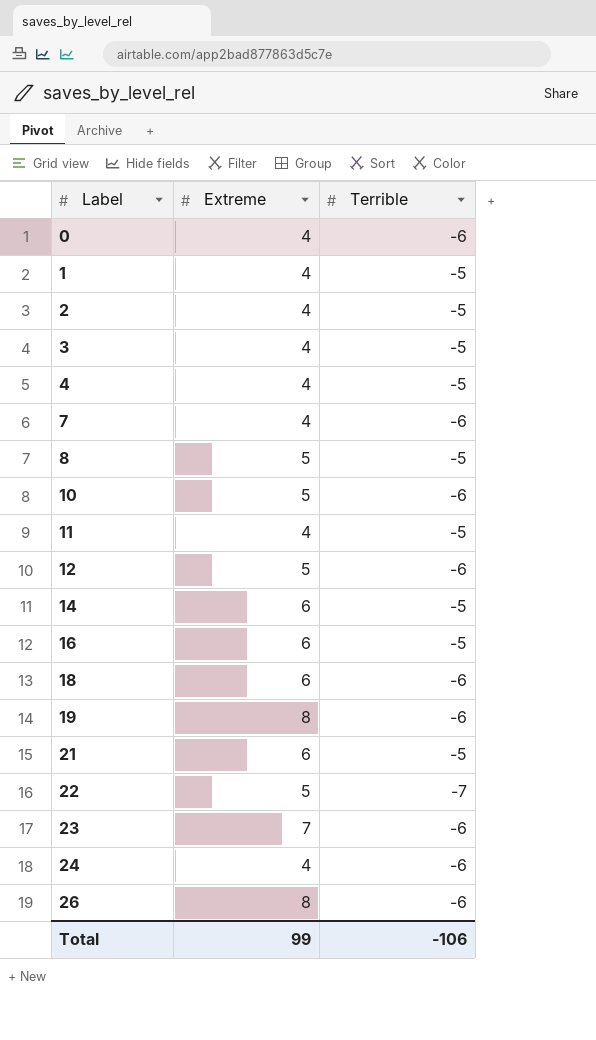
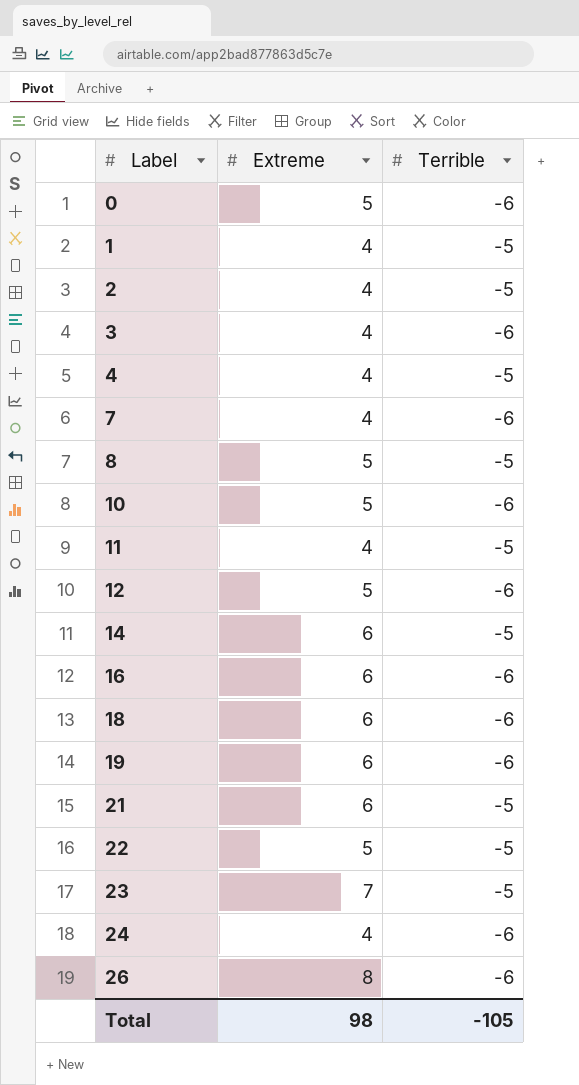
0 | Extreme: 4 -> 5
3 | Terrible: -5 -> -6
16 | Terrible: -5 -> -6
19 | Extreme: 8 -> 6
22 | Terrible: -7 -> -5
23 | Terrible: -6 -> -5
Total | Extreme: 99 -> 98
Total | Terrible: -106 -> -105

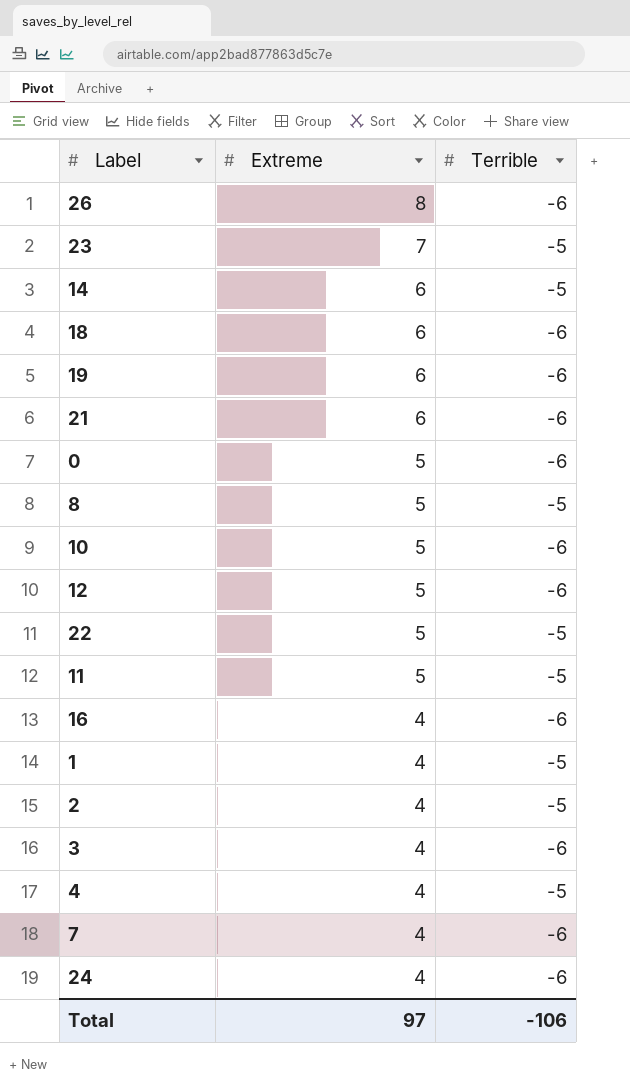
row order: Label ascending -> Extreme descending
21 | Terrible: -5 -> -6
11 | Extreme: 4 -> 5
16 | Extreme: 6 -> 4
Total | Extreme: 98 -> 97
Total | Terrible: -105 -> -106

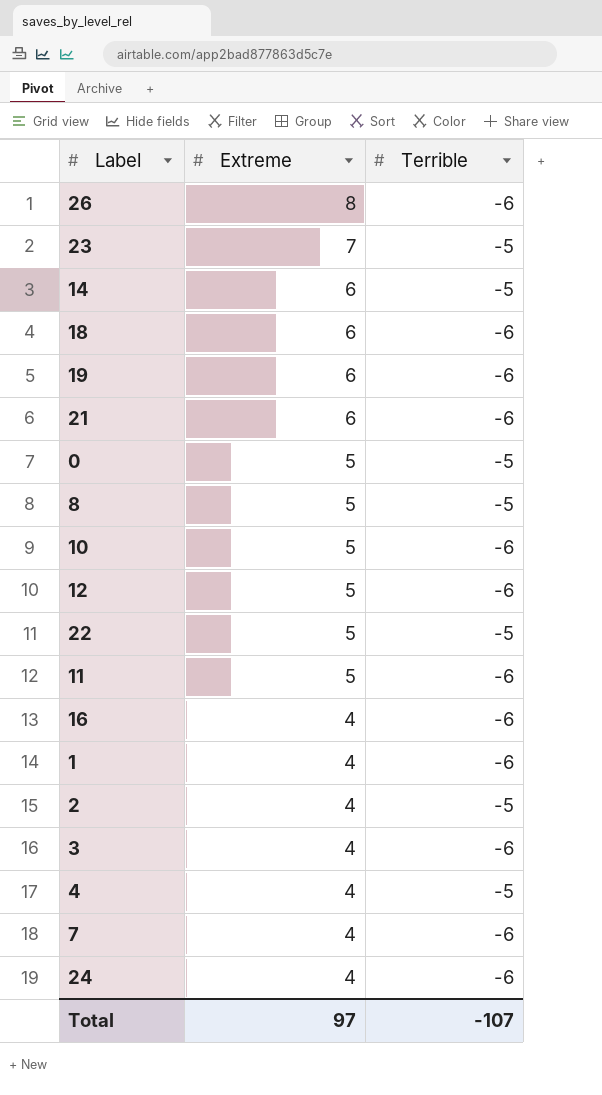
0 | Terrible: -6 -> -5
11 | Terrible: -5 -> -6
1 | Terrible: -5 -> -6
Total | Terrible: -106 -> -107

